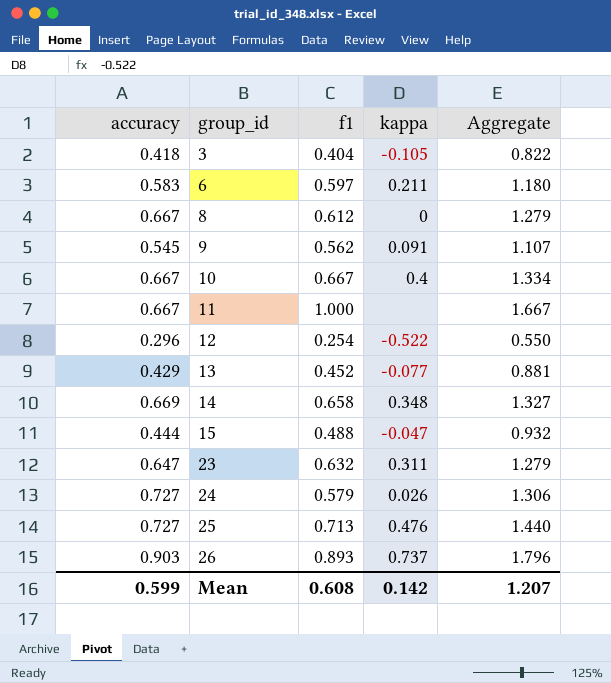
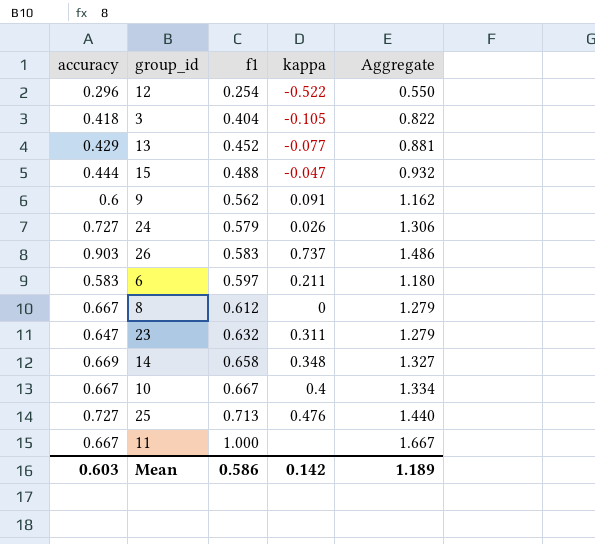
row order: group_id ascending -> f1 ascending
9 | accuracy: 0.545 -> 0.6
9 | Aggregate: 1.107 -> 1.162
26 | f1: 0.893 -> 0.583
26 | Aggregate: 1.796 -> 1.486
Mean | accuracy: 0.599 -> 0.603
Mean | f1: 0.608 -> 0.586
Mean | Aggregate: 1.207 -> 1.189

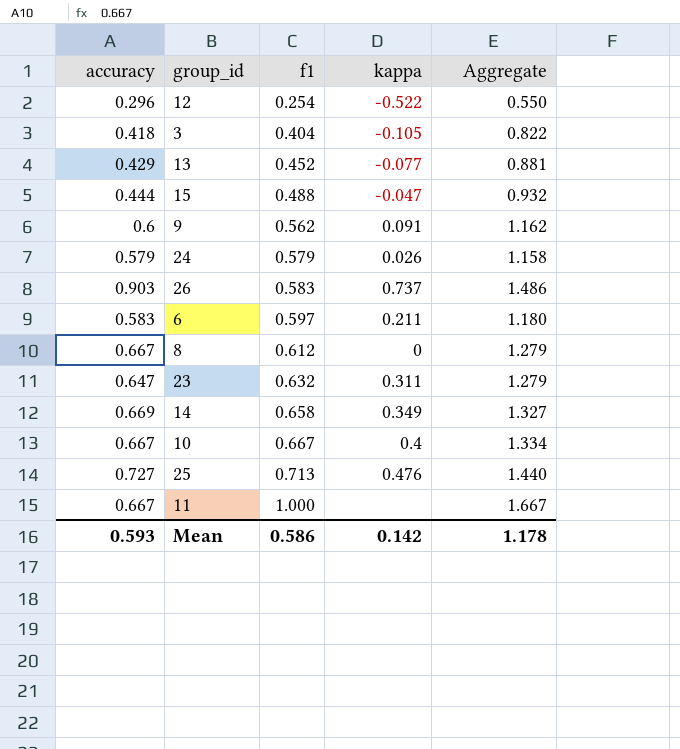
24 | accuracy: 0.727 -> 0.579
24 | Aggregate: 1.306 -> 1.158
14 | kappa: 0.348 -> 0.349
Mean | accuracy: 0.603 -> 0.593
Mean | Aggregate: 1.189 -> 1.178

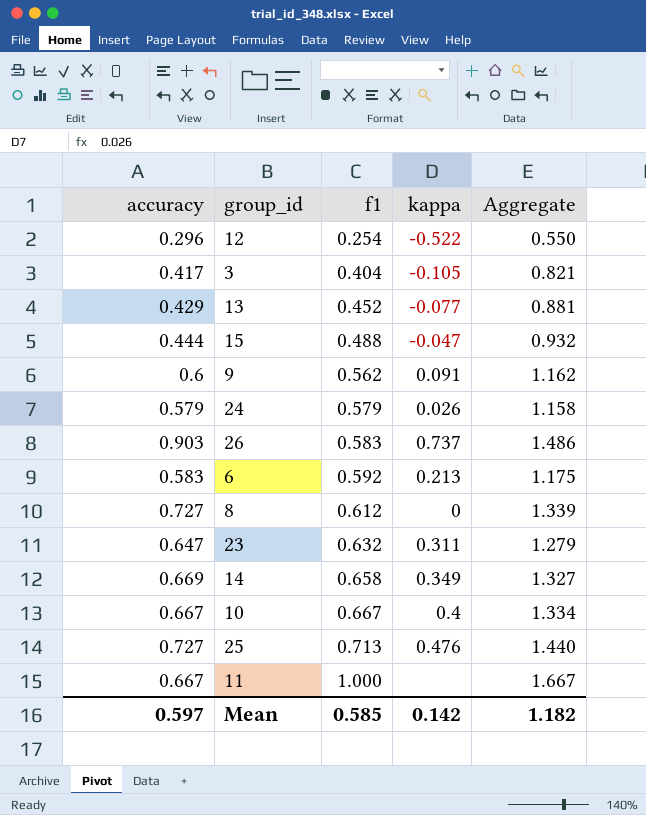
3 | accuracy: 0.418 -> 0.417
3 | Aggregate: 0.822 -> 0.821
6 | f1: 0.597 -> 0.592
6 | kappa: 0.211 -> 0.213
6 | Aggregate: 1.180 -> 1.175
8 | accuracy: 0.667 -> 0.727
8 | Aggregate: 1.279 -> 1.339
Mean | accuracy: 0.593 -> 0.597
Mean | f1: 0.586 -> 0.585
Mean | Aggregate: 1.178 -> 1.182

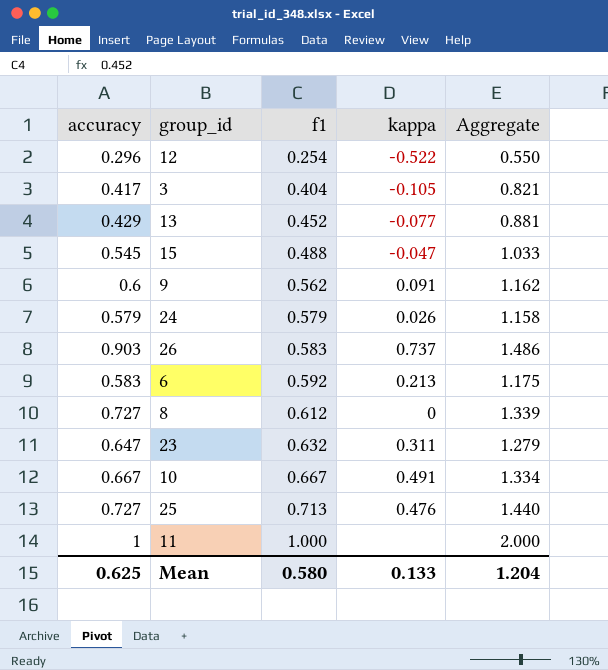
row 14: 0.669 | 0.658 | 0.349 | 1.327 -> none
15 | accuracy: 0.444 -> 0.545
15 | Aggregate: 0.932 -> 1.033
10 | kappa: 0.4 -> 0.491
11 | accuracy: 0.667 -> 1
11 | Aggregate: 1.667 -> 2.000
Mean | accuracy: 0.597 -> 0.625
Mean | f1: 0.585 -> 0.580
Mean | kappa: 0.142 -> 0.133
Mean | Aggregate: 1.182 -> 1.204

